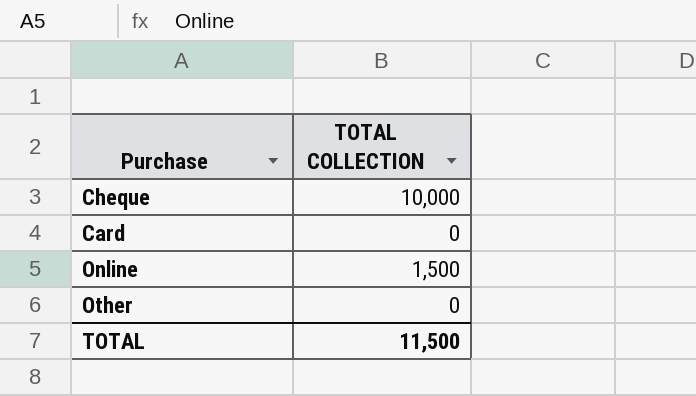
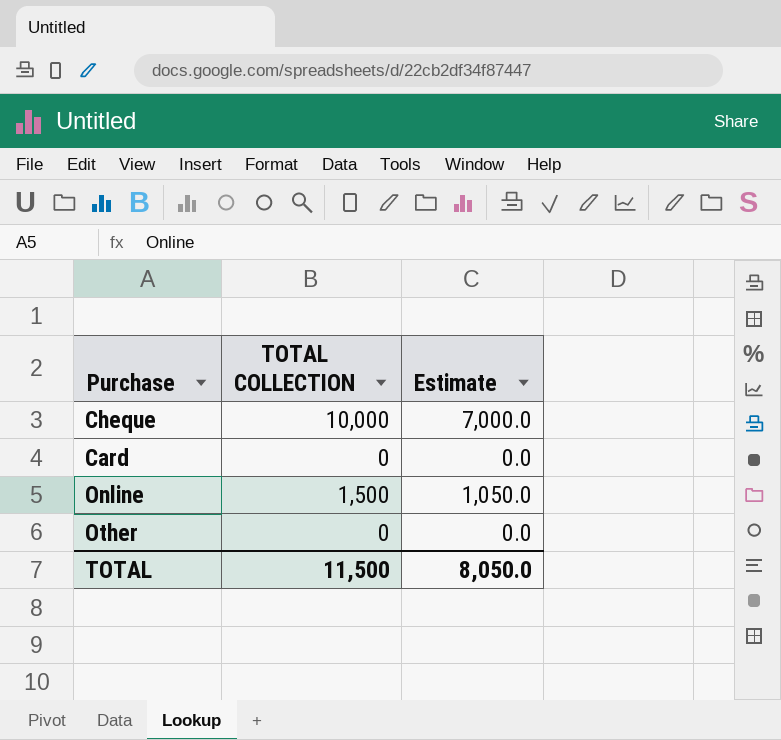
column Estimate | formula: none -> [TOTAL COLLECTION] * 0.7

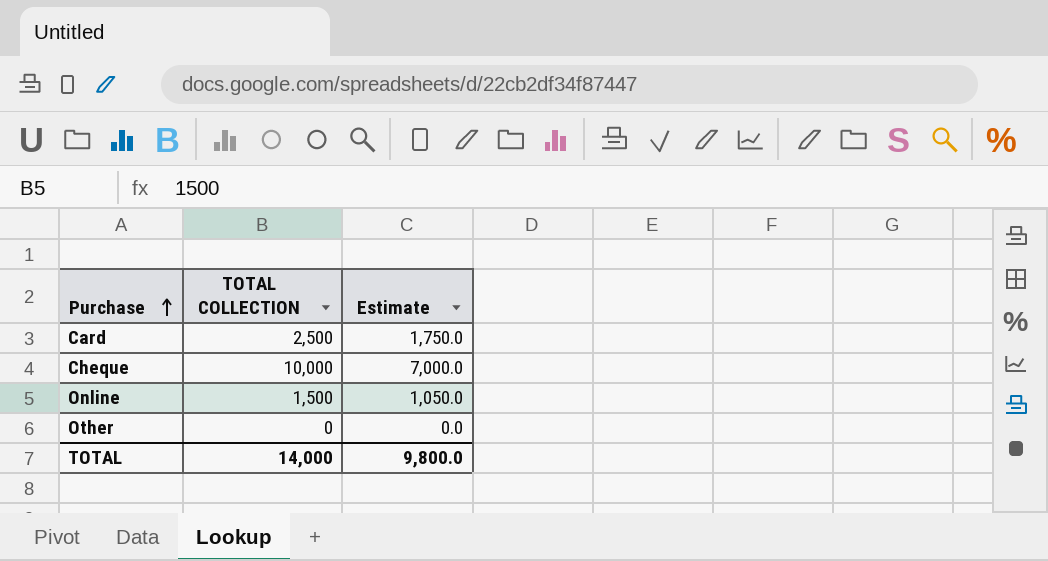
row order: none -> Purchase ascending
Card | TOTAL COLLECTION: 0 -> 2,500
Card | Estimate: 0.0 -> 1,750.0
TOTAL | TOTAL COLLECTION: 11,500 -> 14,000
TOTAL | Estimate: 8,050.0 -> 9,800.0

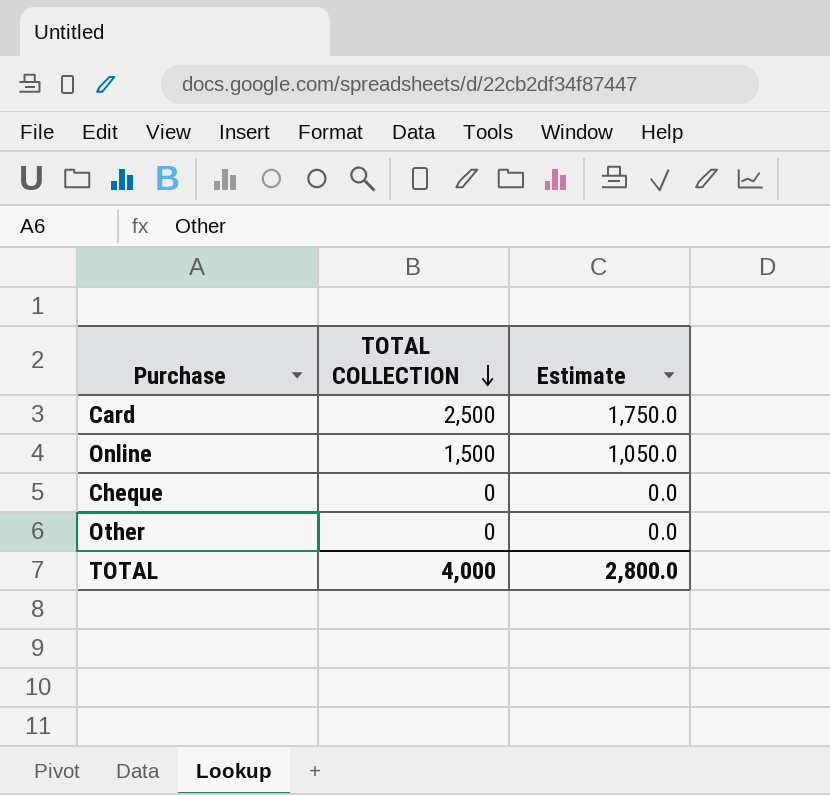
row order: Purchase ascending -> TOTAL COLLECTION descending
Cheque | TOTAL COLLECTION: 10,000 -> 0
Cheque | Estimate: 7,000.0 -> 0.0
TOTAL | TOTAL COLLECTION: 14,000 -> 4,000
TOTAL | Estimate: 9,800.0 -> 2,800.0

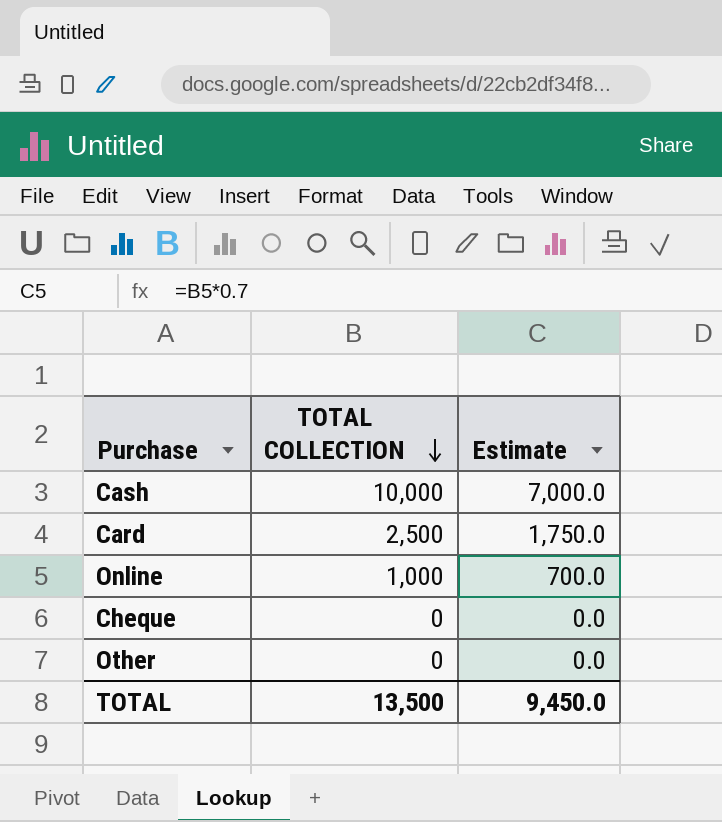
row Cash: none -> 10,000 | 7,000.0
Online | TOTAL COLLECTION: 1,500 -> 1,000
Online | Estimate: 1,050.0 -> 700.0
TOTAL | TOTAL COLLECTION: 4,000 -> 13,500
TOTAL | Estimate: 2,800.0 -> 9,450.0

